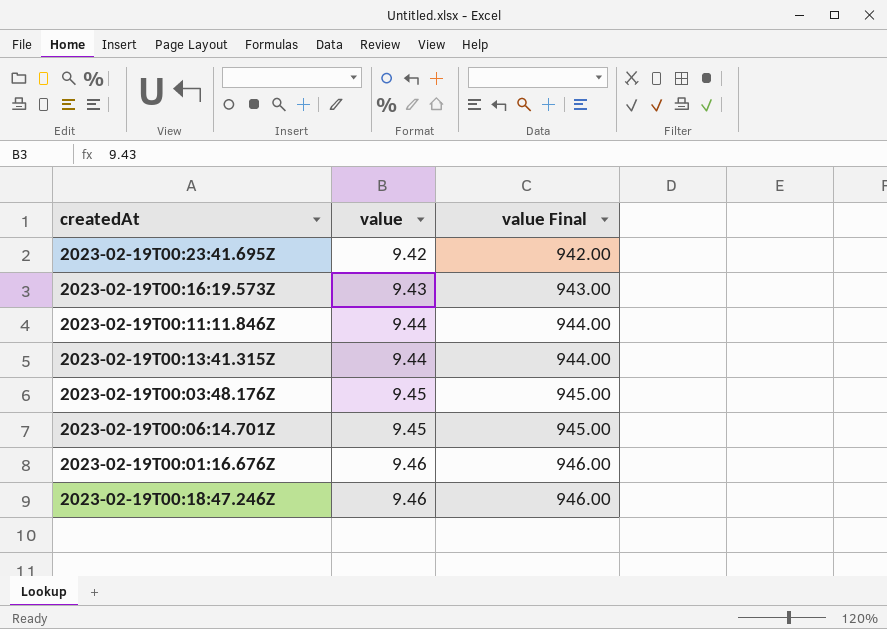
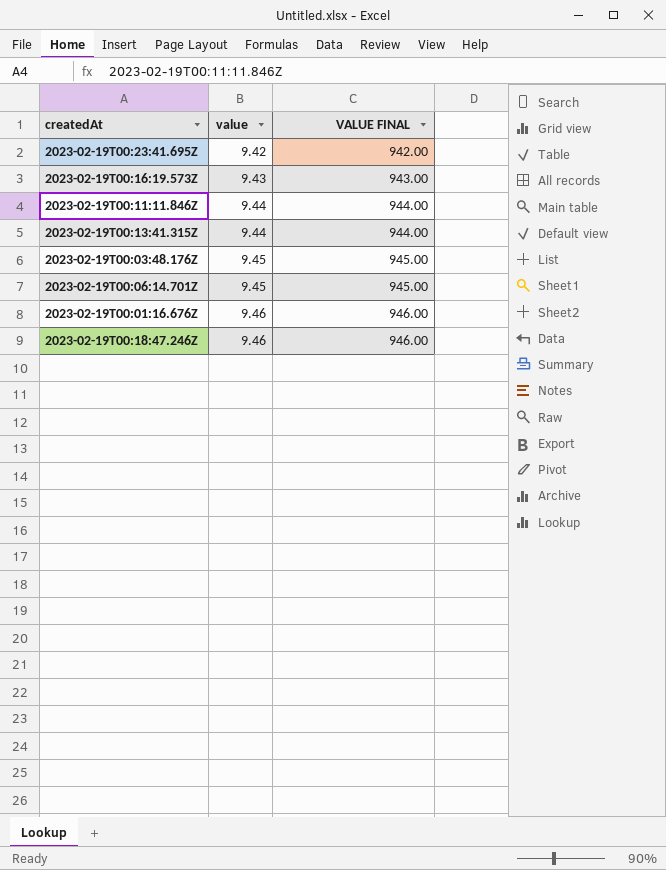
column name: value Final -> VALUE FINAL

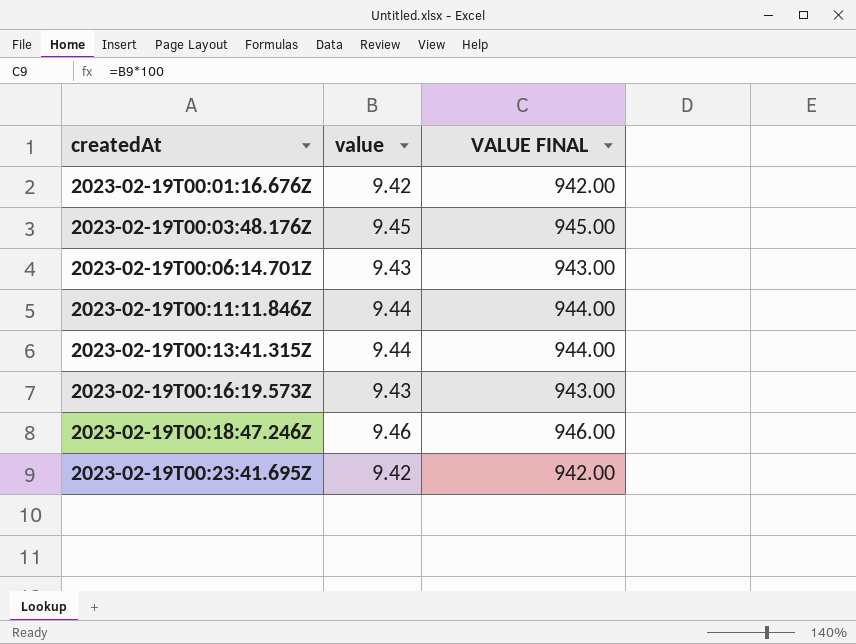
row order: value ascending -> createdAt ascending
2023-02-19T00:01:16.676Z | value: 9.46 -> 9.42
2023-02-19T00:01:16.676Z | VALUE FINAL: 946.00 -> 942.00
2023-02-19T00:06:14.701Z | value: 9.45 -> 9.43
2023-02-19T00:06:14.701Z | VALUE FINAL: 945.00 -> 943.00

